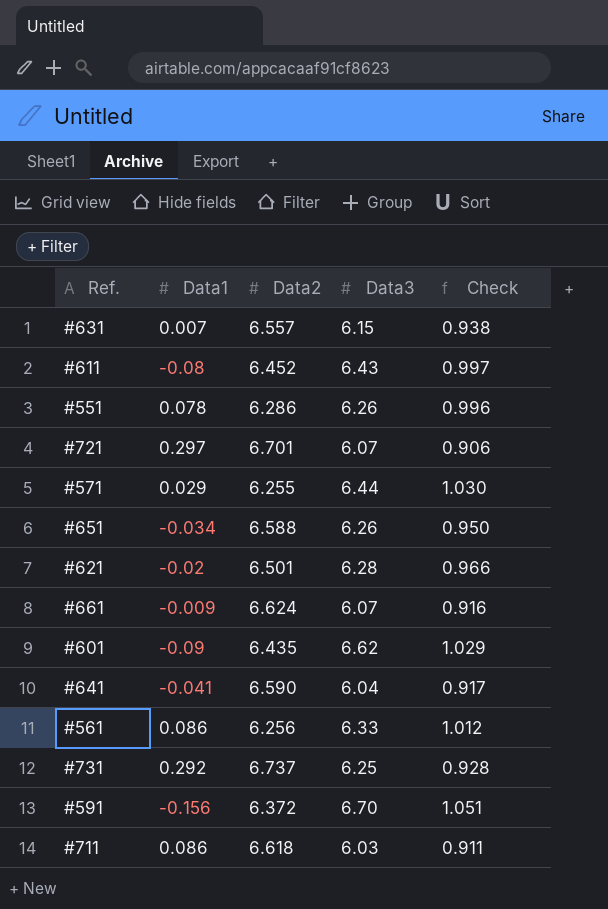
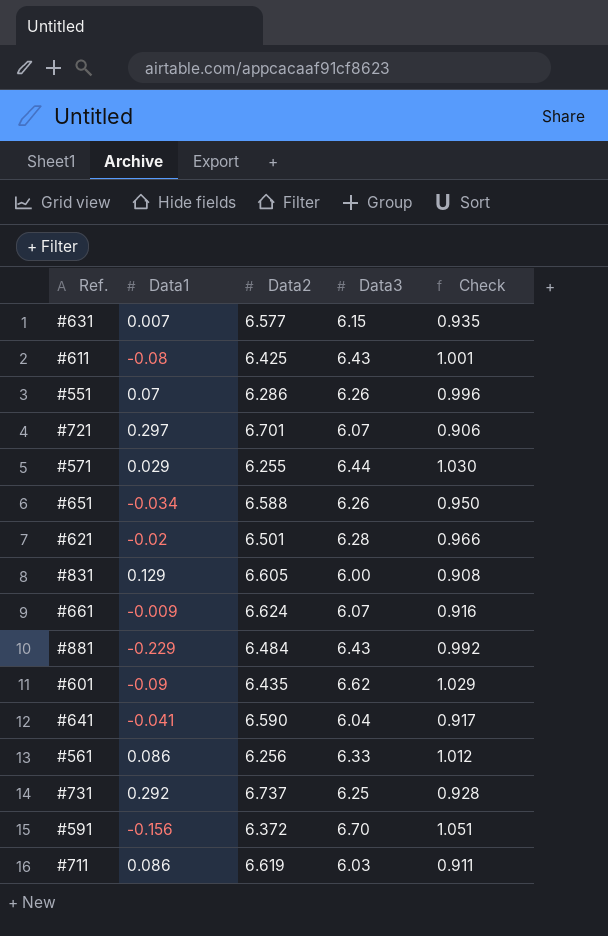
#631 | Data2: 6.557 -> 6.577
#631 | Check: 0.938 -> 0.935
#611 | Data2: 6.452 -> 6.425
#611 | Check: 0.997 -> 1.001
#551 | Data1: 0.078 -> 0.07
row #831: none -> 0.129 | 6.605 | 6.00 | 0.908
row #881: none -> -0.229 | 6.484 | 6.43 | 0.992
#711 | Data2: 6.618 -> 6.619

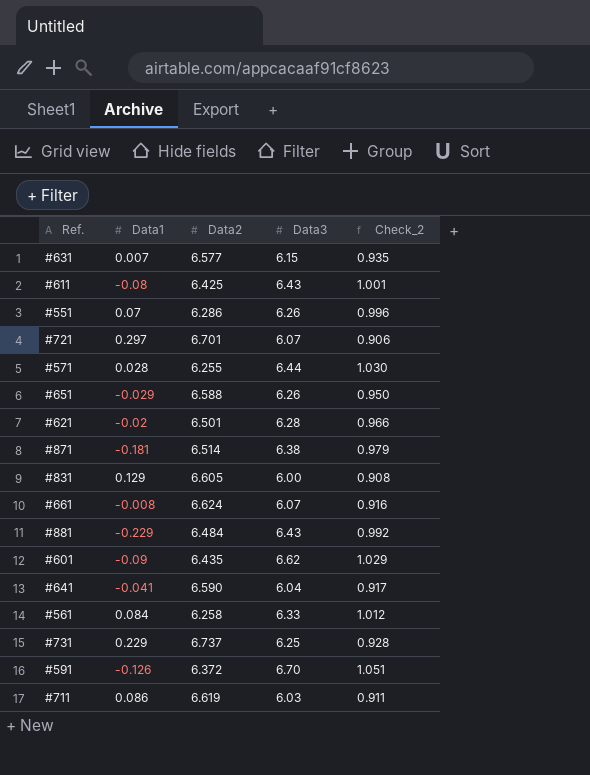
column name: Check -> Check_2
#571 | Data1: 0.029 -> 0.028
#651 | Data1: -0.034 -> -0.029
row #871: none -> -0.181 | 6.514 | 6.38 | 0.979
#661 | Data1: -0.009 -> -0.008
#561 | Data1: 0.086 -> 0.084
#561 | Data2: 6.256 -> 6.258
#731 | Data1: 0.292 -> 0.229
#591 | Data1: -0.156 -> -0.126

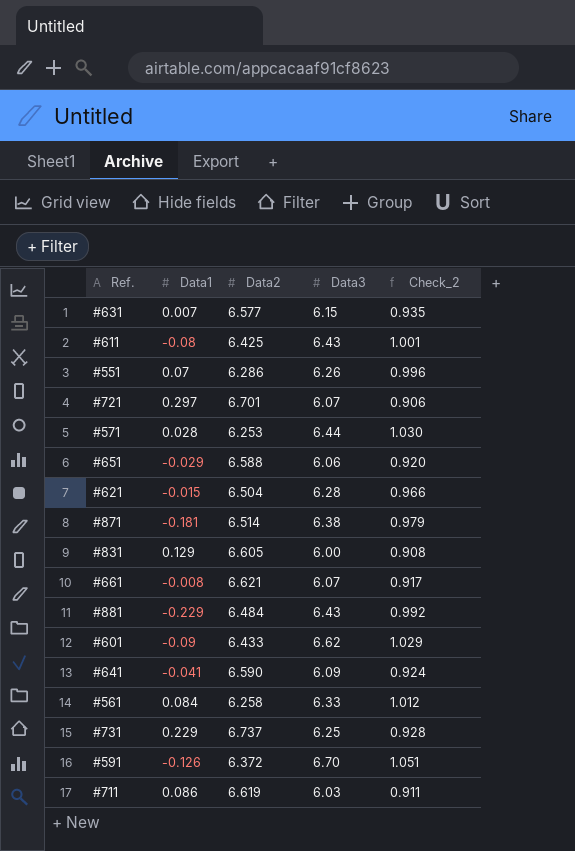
#571 | Data2: 6.255 -> 6.253
#651 | Data3: 6.26 -> 6.06
#651 | Check_2: 0.950 -> 0.920
#621 | Data1: -0.02 -> -0.015
#621 | Data2: 6.501 -> 6.504
#661 | Data2: 6.624 -> 6.621
#661 | Check_2: 0.916 -> 0.917
#601 | Data2: 6.435 -> 6.433
#641 | Data3: 6.04 -> 6.09
#641 | Check_2: 0.917 -> 0.924

